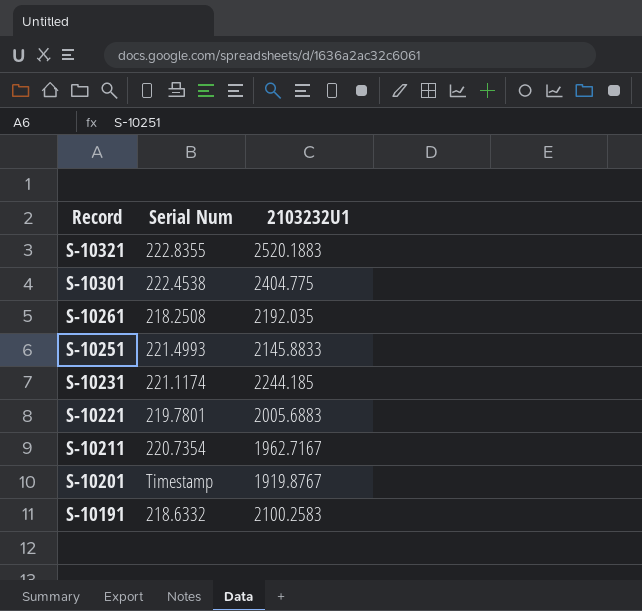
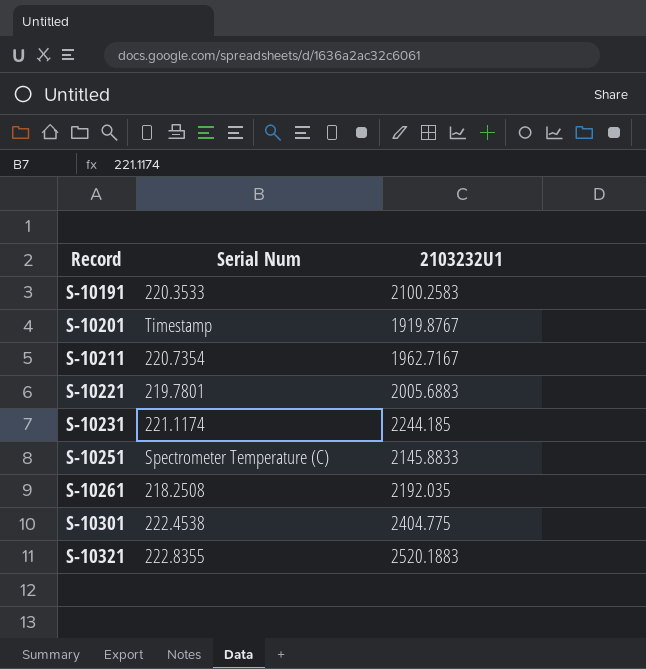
row order: Record descending -> Record ascending
S-10191 | Serial Num: 218.6332 -> 220.3533
S-10251 | Serial Num: 221.4993 -> Spectrometer Temperature (C)

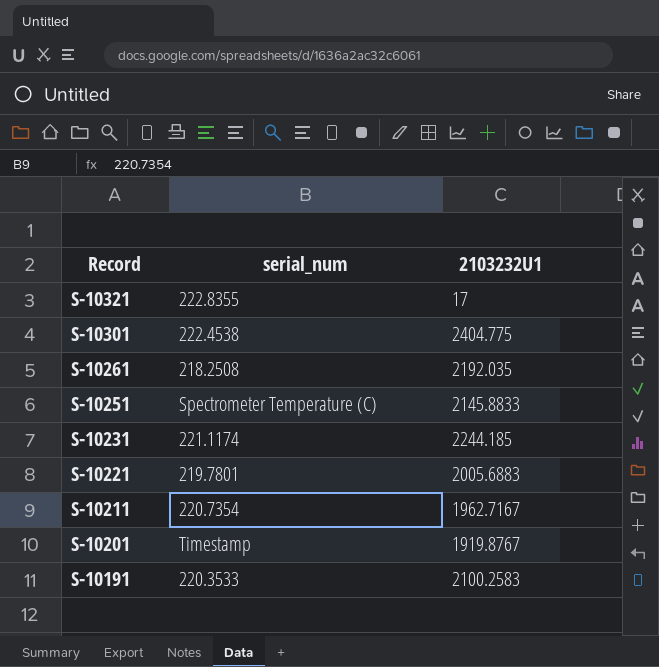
row order: Record ascending -> Record descending
column name: Serial Num -> serial_num
S-10321 | 2103232U1: 2520.1883 -> 17

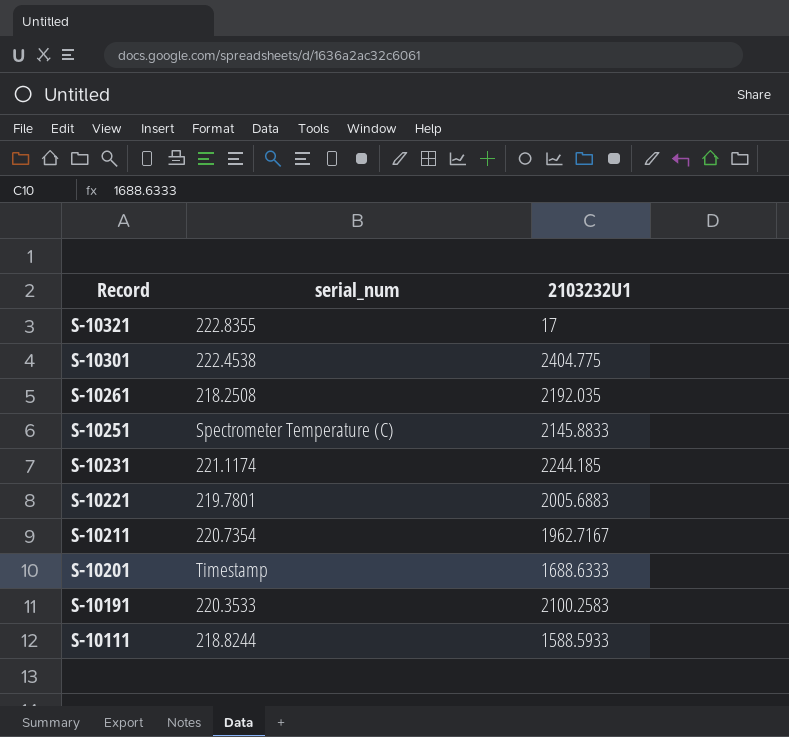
S-10201 | 2103232U1: 1919.8767 -> 1688.6333
row S-10111: none -> 218.8244 | 1588.5933

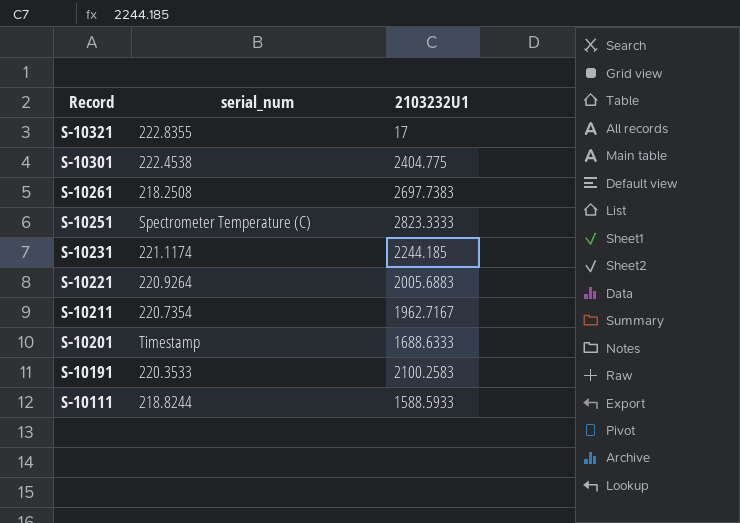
S-10261 | 2103232U1: 2192.035 -> 2697.7383
S-10251 | 2103232U1: 2145.8833 -> 2823.3333
S-10221 | serial_num: 219.7801 -> 220.9264

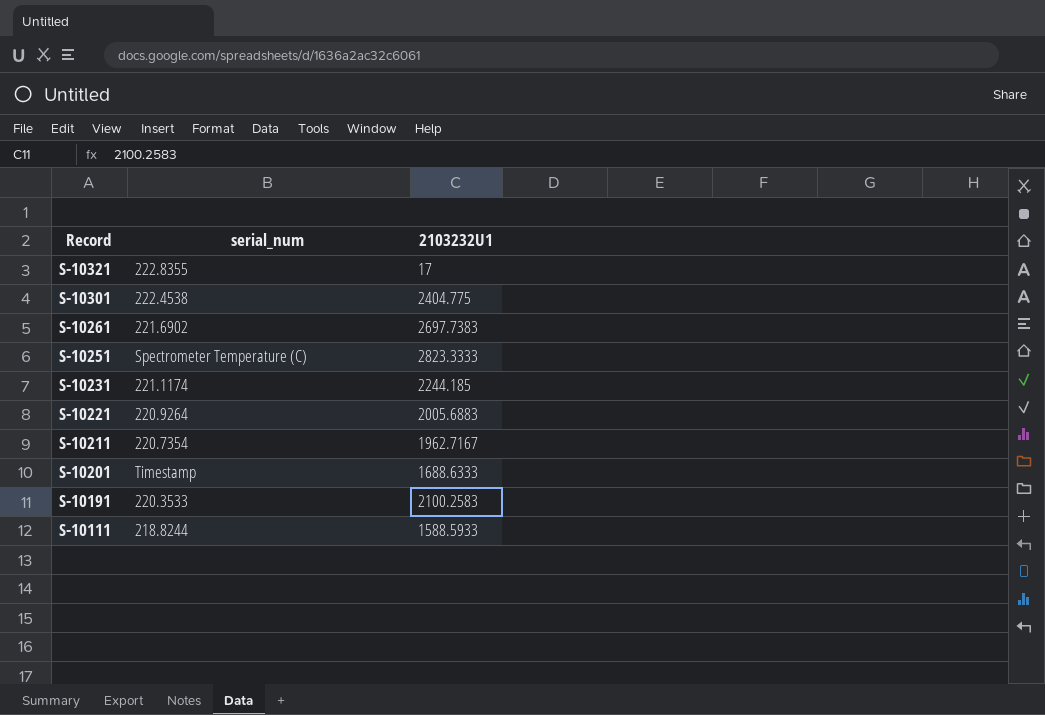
S-10261 | serial_num: 218.2508 -> 221.6902

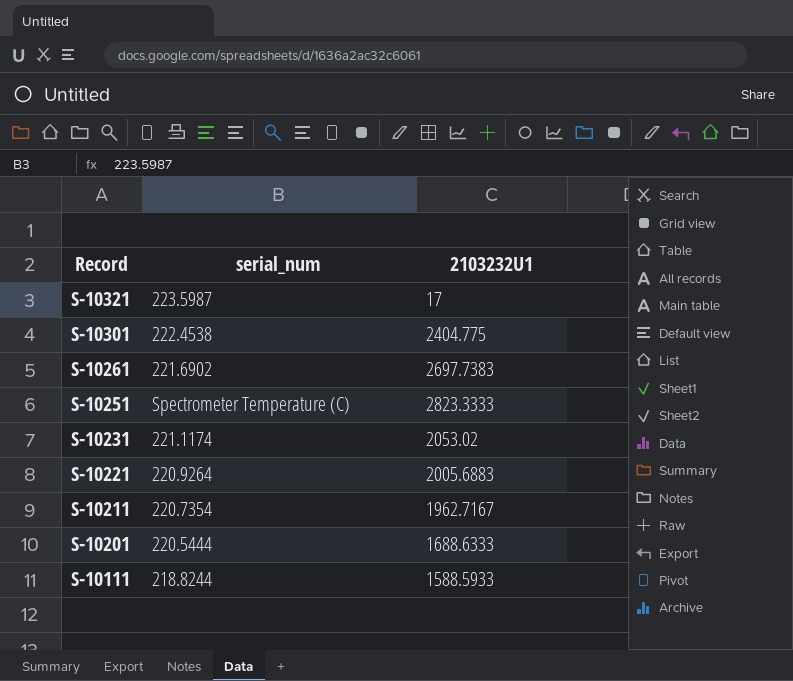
row S-10191: 220.3533 | 2100.2583 -> none
S-10321 | serial_num: 222.8355 -> 223.5987
S-10231 | 2103232U1: 2244.185 -> 2053.02
S-10201 | serial_num: Timestamp -> 220.5444

